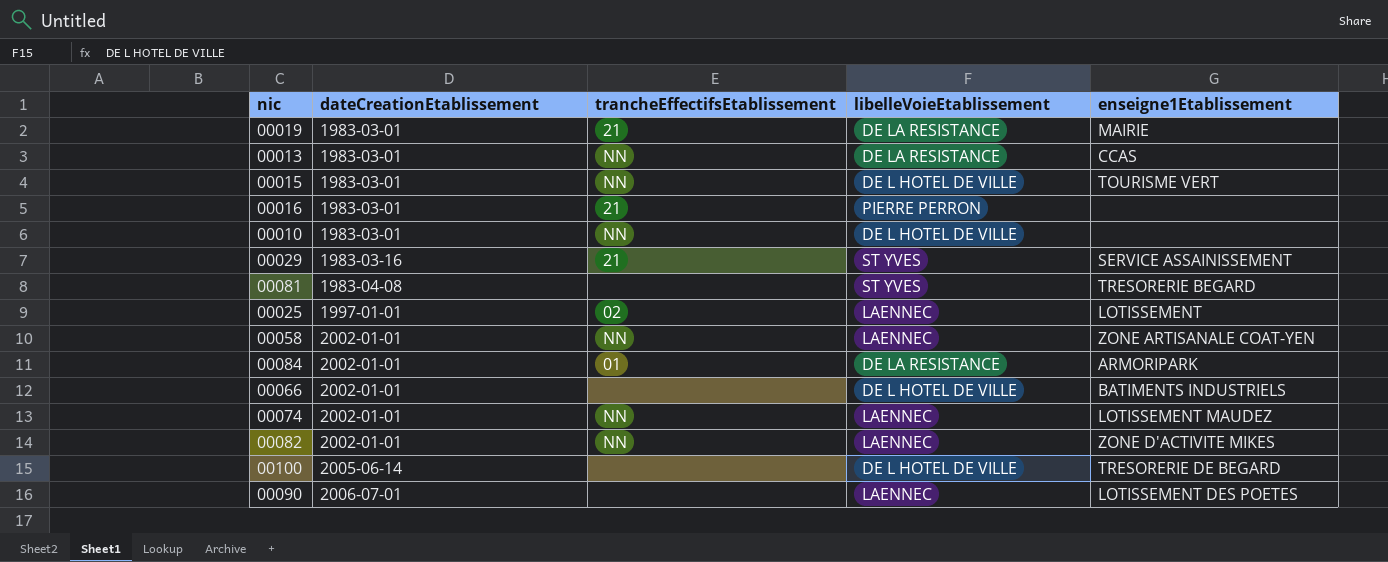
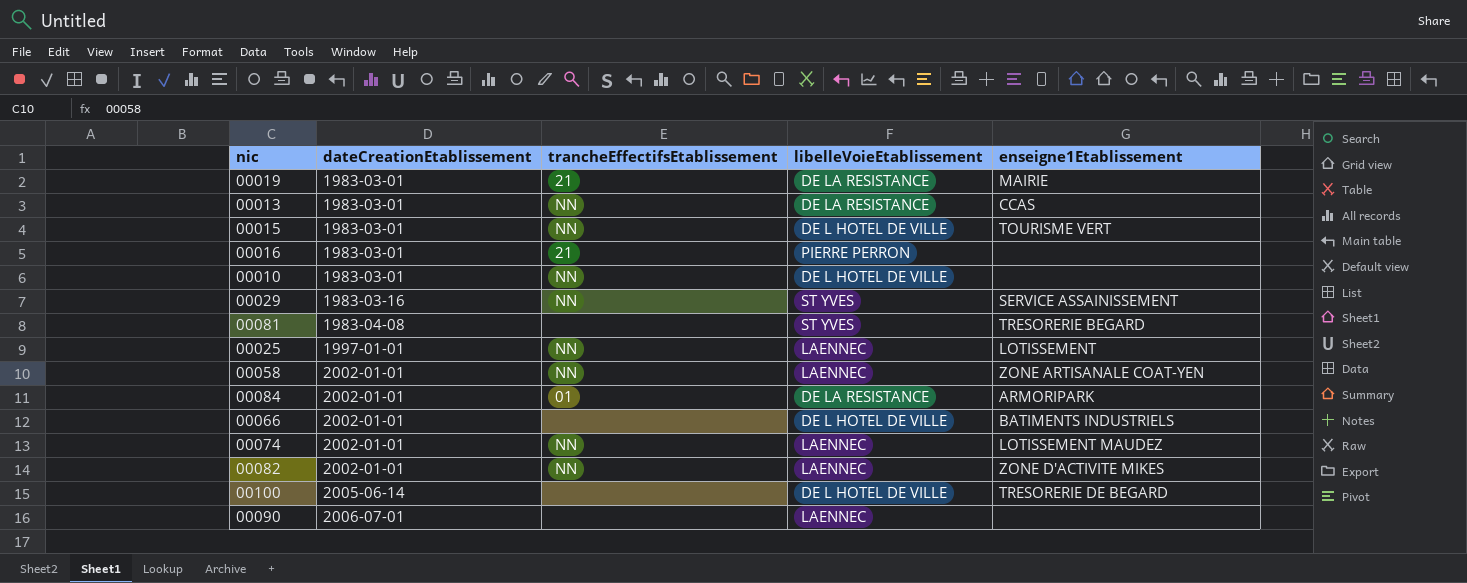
00029 | trancheEffectifsEtablissement: 21 -> NN
00025 | trancheEffectifsEtablissement: 02 -> NN
00090 | enseigne1Etablissement: LOTISSEMENT DES POETES -> none

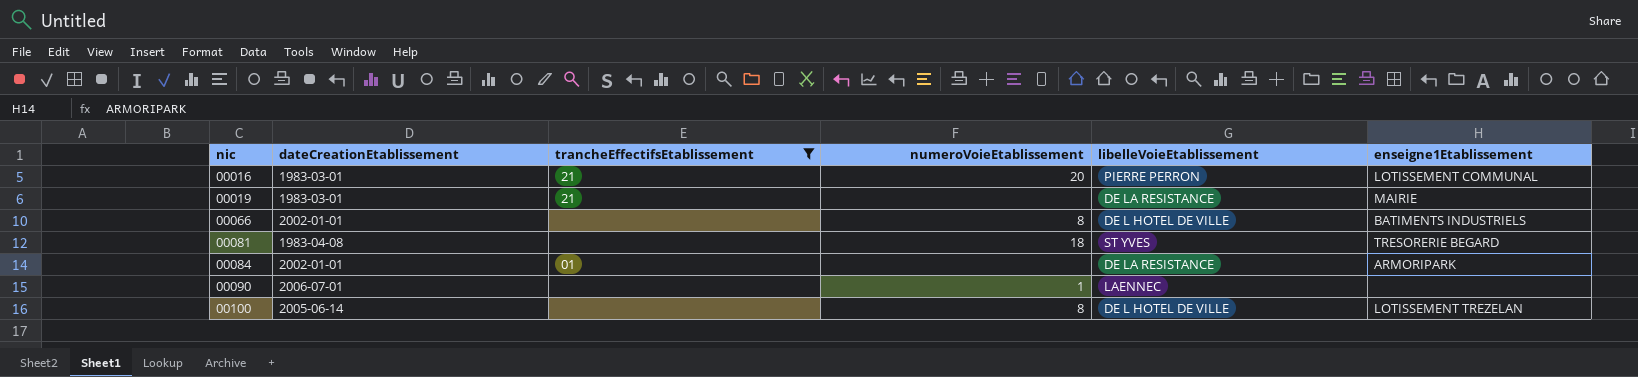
filter: none -> trancheEffectifsEtablissement != NN
row order: dateCreationEtablissement ascending -> nic ascending
column numeroVoieEtablissement | position: none -> 4
00016 | enseigne1Etablissement: none -> LOTISSEMENT COMMUNAL
00100 | enseigne1Etablissement: TRESORERIE DE BEGARD -> LOTISSEMENT TREZELAN

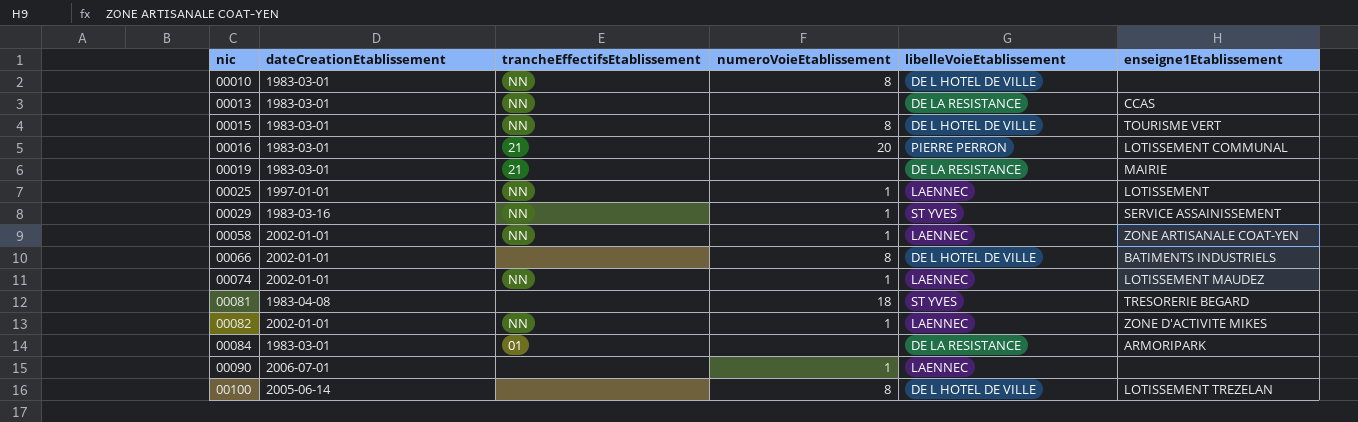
filter: trancheEffectifsEtablissement != NN -> none
00084 | dateCreationEtablissement: 2002-01-01 -> 1983-03-01

